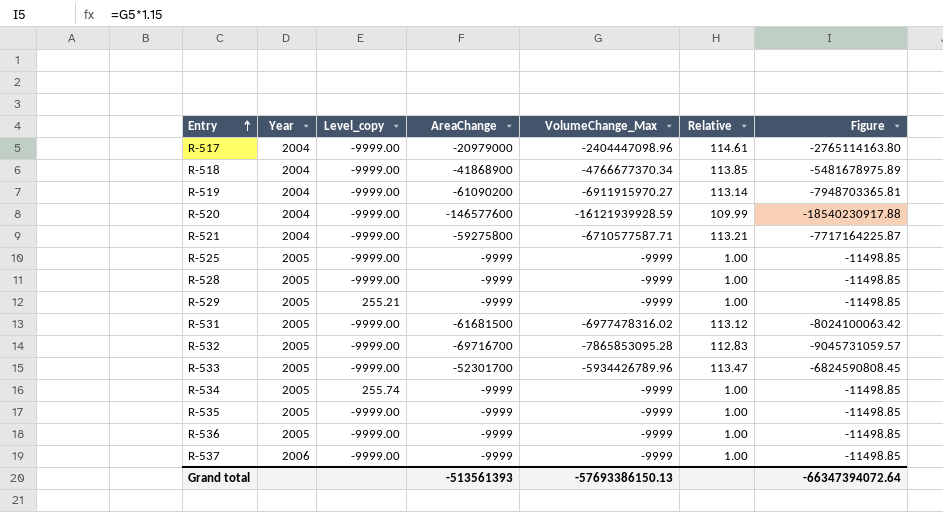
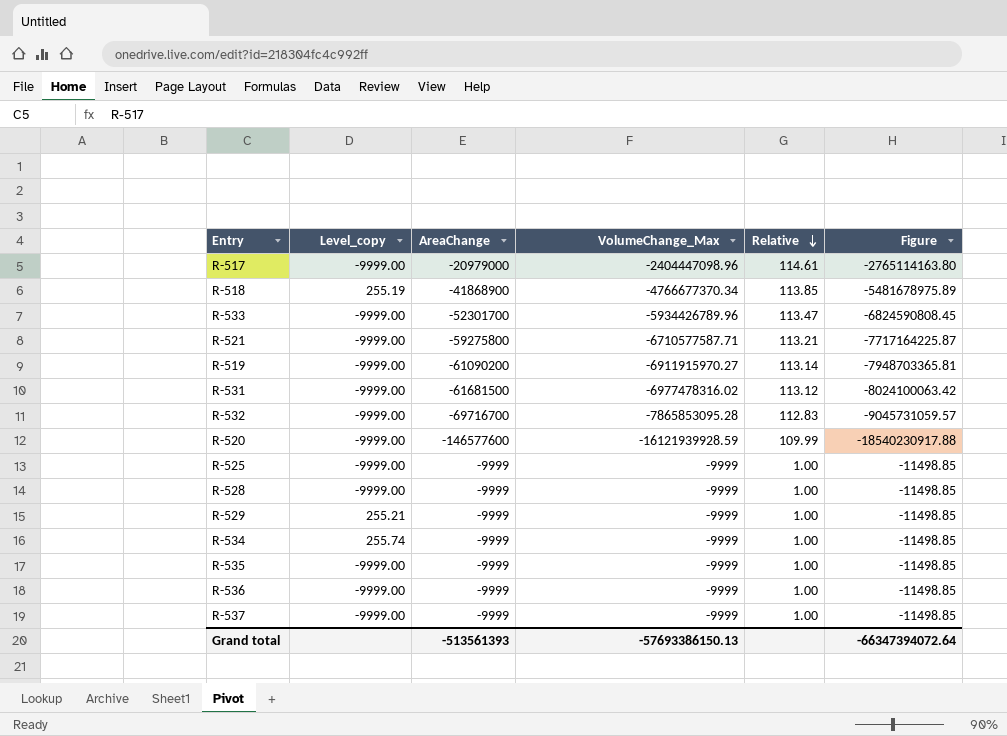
row order: Entry ascending -> Relative descending
column Year | position: 2 -> none
R-518 | Level_copy: -9999.00 -> 255.19

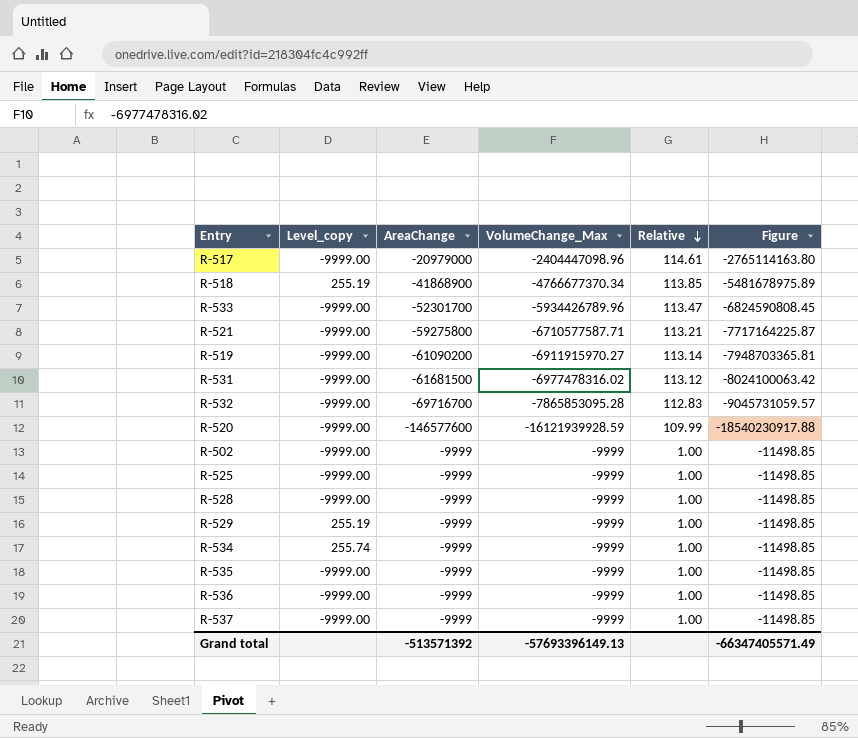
row R-502: none -> -9999.00 | -9999 | -9999 | 1.00 | -11498.85
R-529 | Level_copy: 255.21 -> 255.19
Grand total | AreaChange: -513561393 -> -513571392
Grand total | VolumeChange_Max: -57693386150.13 -> -57693396149.13
Grand total | Figure: -66347394072.64 -> -66347405571.49

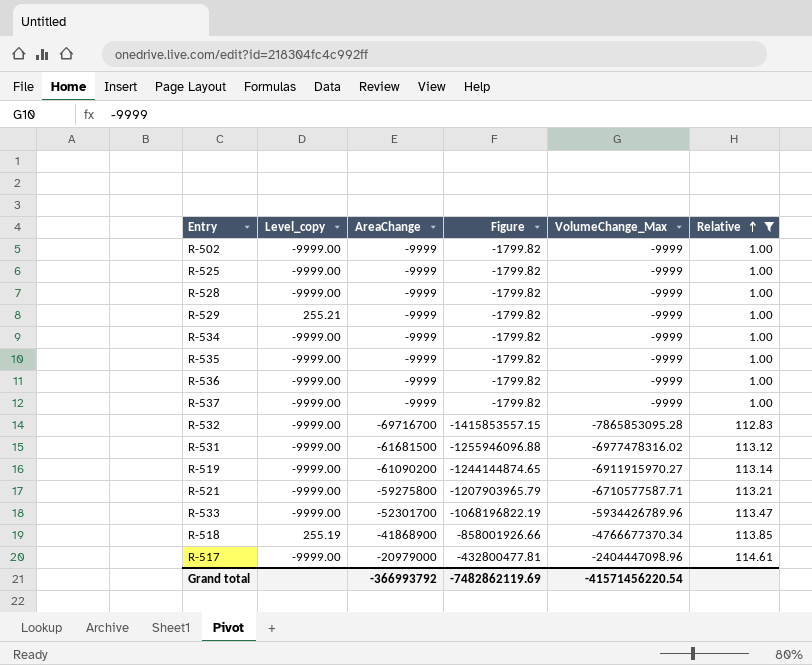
filter: none -> Relative != 109.99
row order: Relative descending -> Relative ascending
column Figure | formula: [VolumeChange_Max] * 1.15 -> [VolumeChange_Max] * 0.18
column Figure | position: 6 -> 4
R-529 | Level_copy: 255.19 -> 255.21
R-534 | Level_copy: 255.74 -> -9999.00
Grand total | AreaChange: -513571392 -> -366993792
Grand total | Figure: -66347405571.49 -> -7482862119.69
Grand total | VolumeChange_Max: -57693396149.13 -> -41571456220.54

